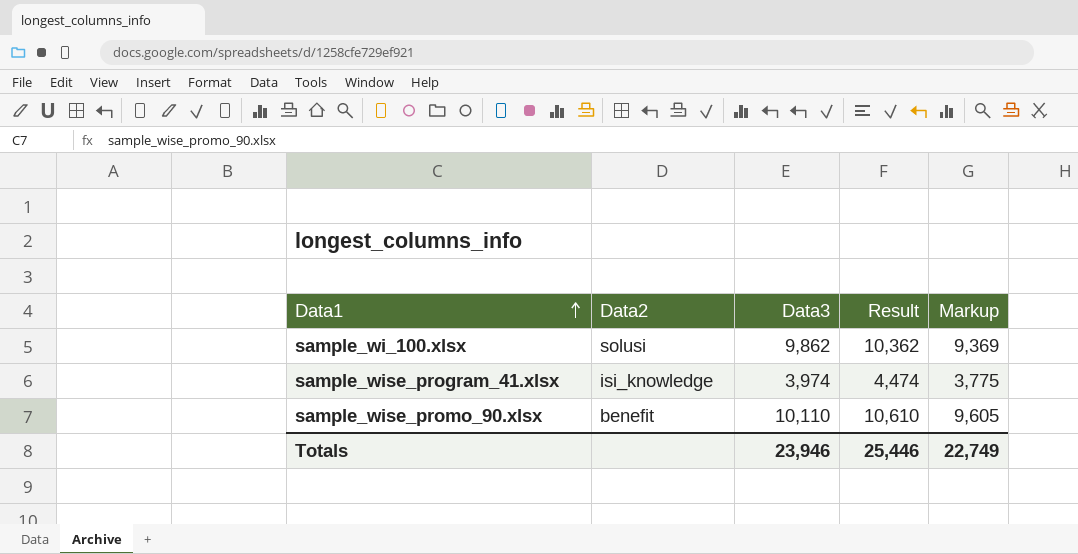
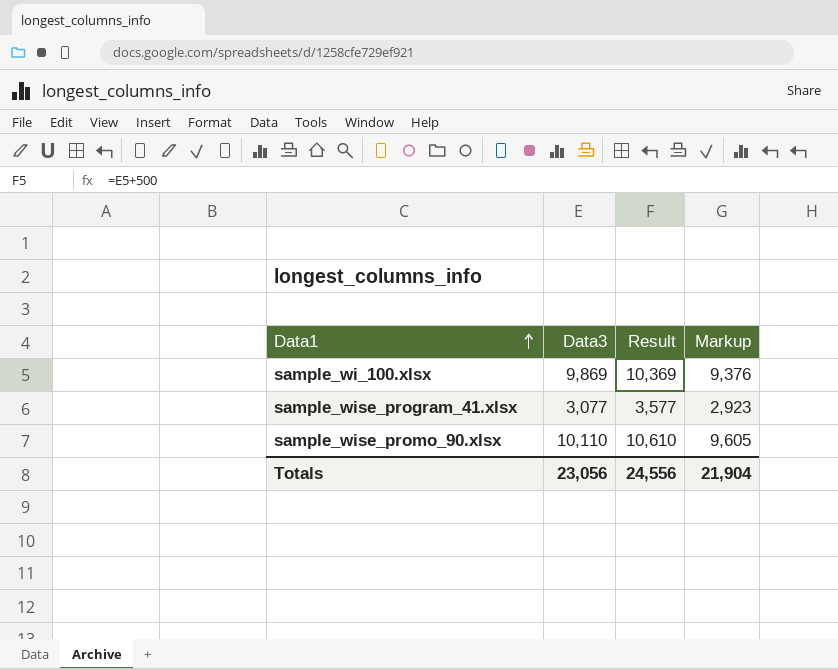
column Data2 | position: 2 -> none
sample_wi_100.xlsx | Data3: 9,862 -> 9,869
sample_wi_100.xlsx | Result: 10,362 -> 10,369
sample_wi_100.xlsx | Markup: 9,369 -> 9,376
sample_wise_program_41.xlsx | Data3: 3,974 -> 3,077
sample_wise_program_41.xlsx | Result: 4,474 -> 3,577
sample_wise_program_41.xlsx | Markup: 3,775 -> 2,923
Totals | Data3: 23,946 -> 23,056
Totals | Result: 25,446 -> 24,556
Totals | Markup: 22,749 -> 21,904

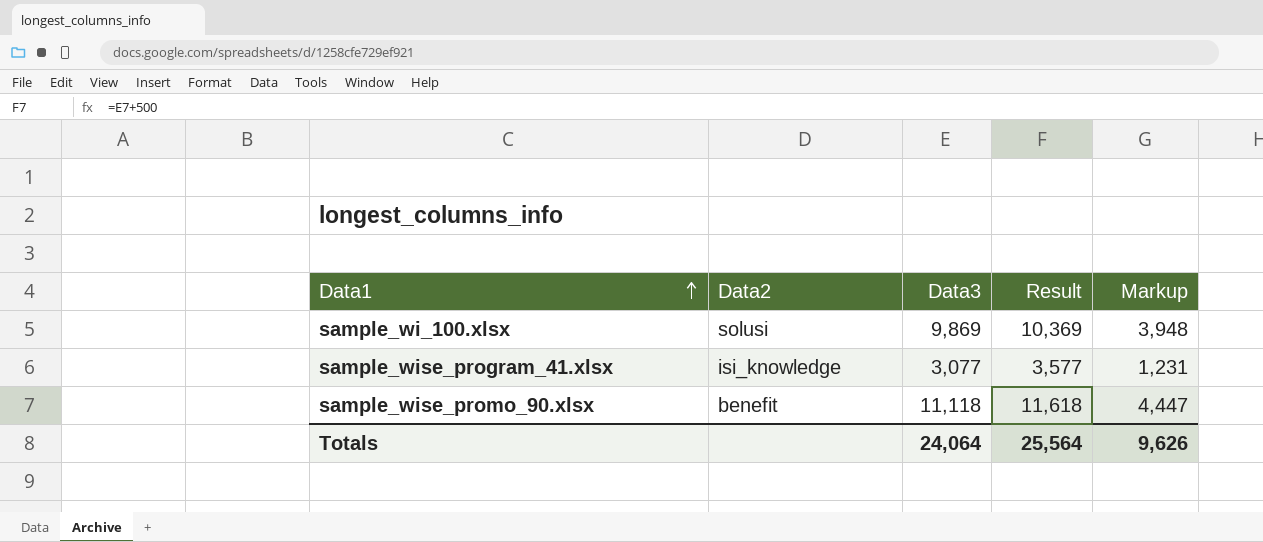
column Data2 | position: none -> 2
column Markup | formula: [Data3] * 0.95 -> [Data3] * 0.4
sample_wise_promo_90.xlsx | Data3: 10,110 -> 11,118
sample_wise_promo_90.xlsx | Result: 10,610 -> 11,618
Totals | Data3: 23,056 -> 24,064
Totals | Result: 24,556 -> 25,564
Totals | Markup: 21,904 -> 9,626

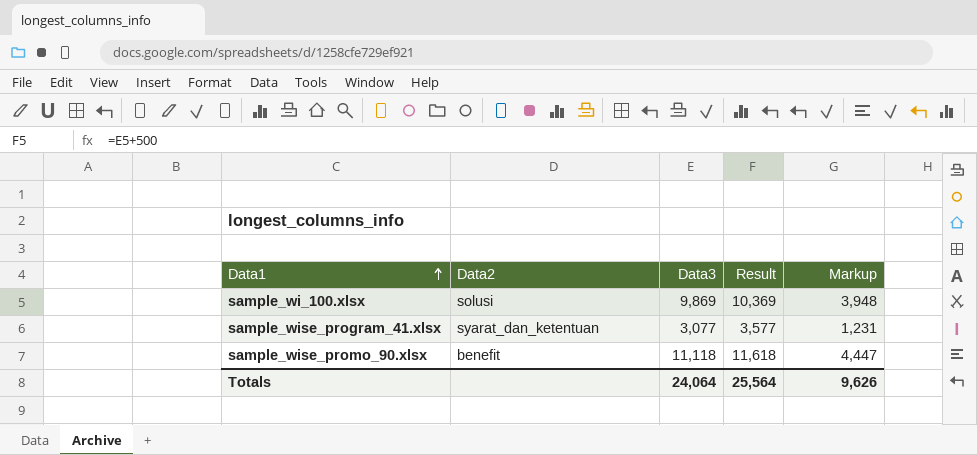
sample_wise_program_41.xlsx | Data2: isi_knowledge -> syarat_dan_ketentuan

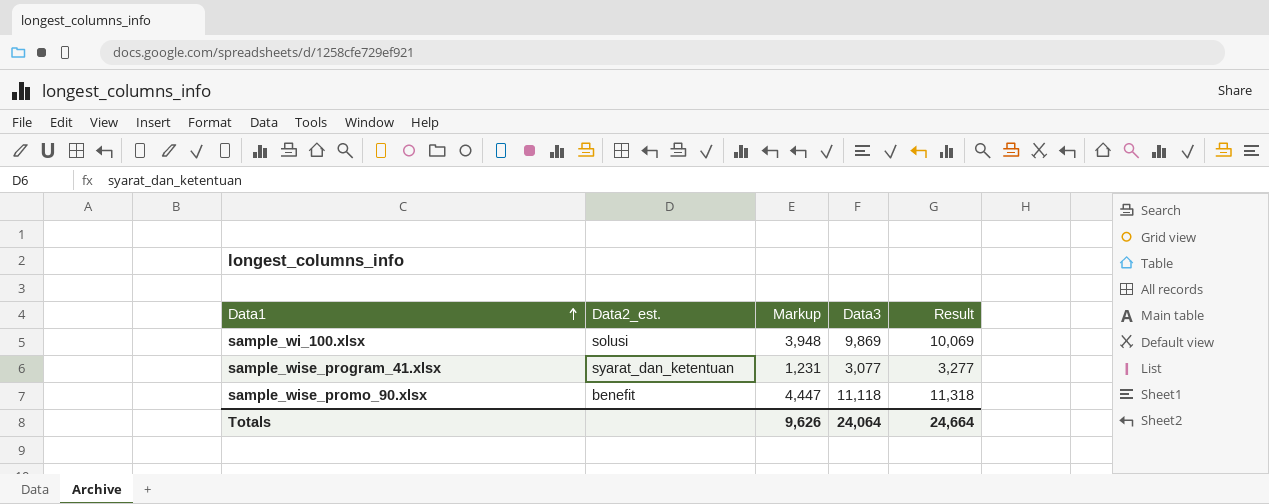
column name: Data2 -> Data2_est.
column Markup | position: 5 -> 3
column Result | formula: [Data3] + 500 -> [Data3] + 200
Totals | Result: 25,564 -> 24,664

